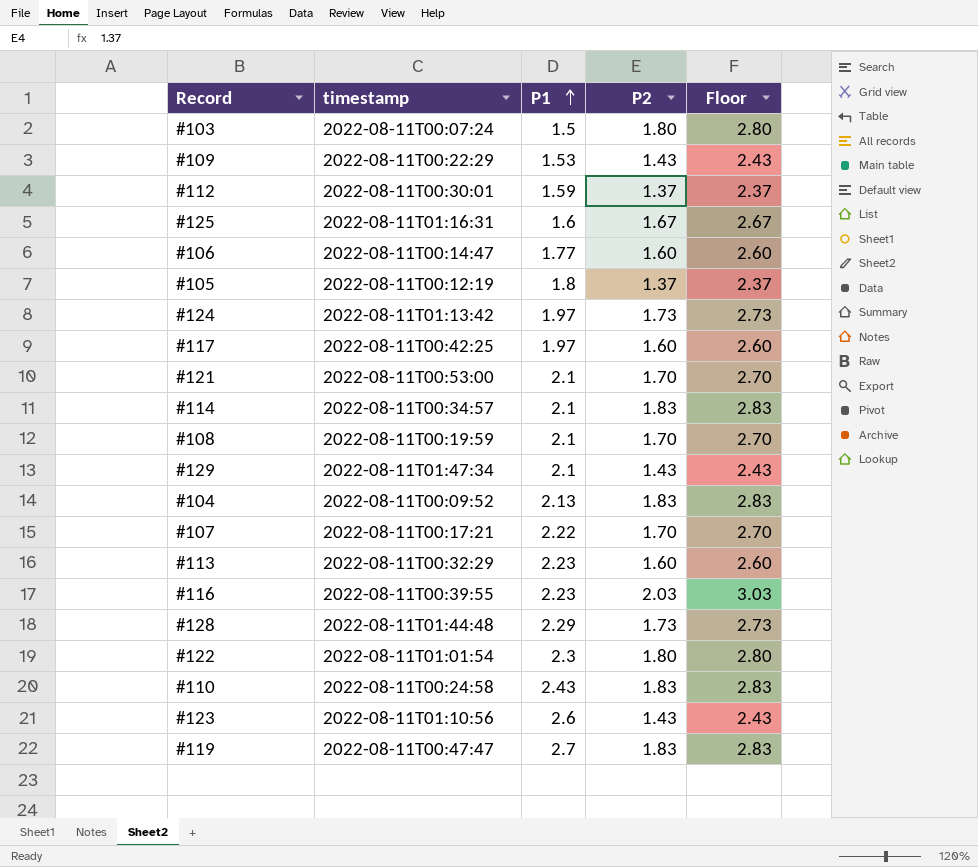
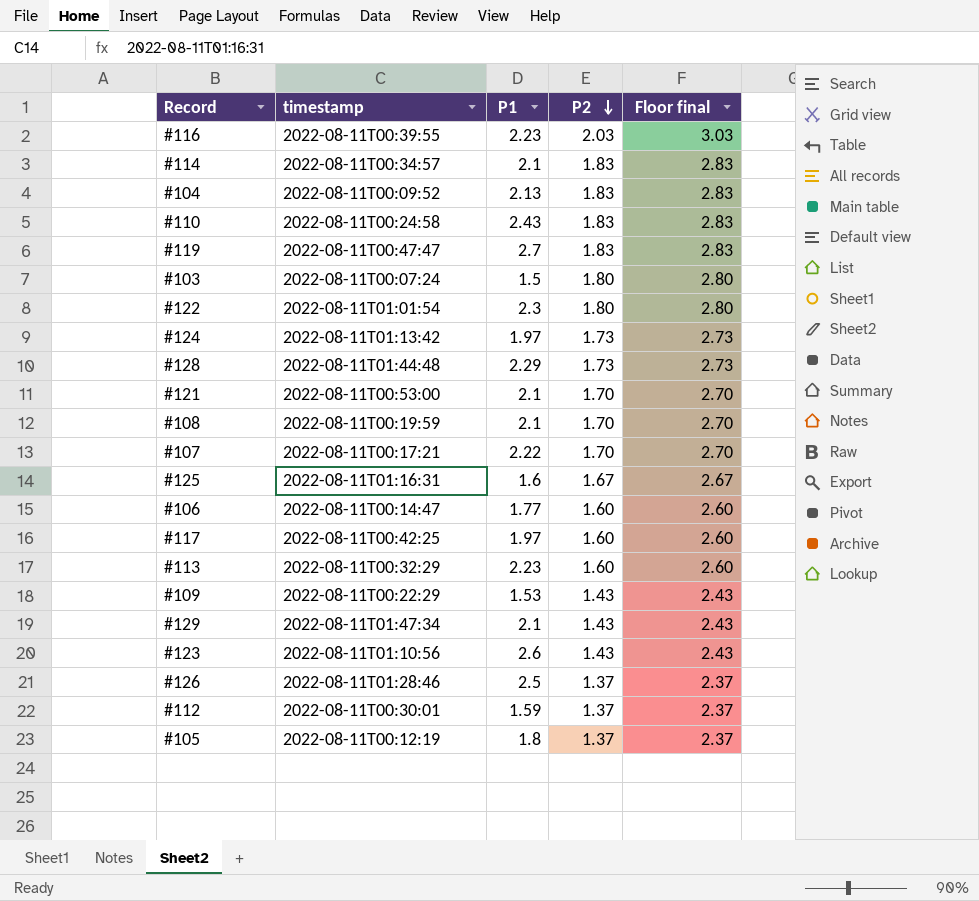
row order: P1 ascending -> P2 descending
column name: Floor -> Floor final
row #126: none -> 2022-08-11T01:28:46 | 2.5 | 1.37 | 2.37

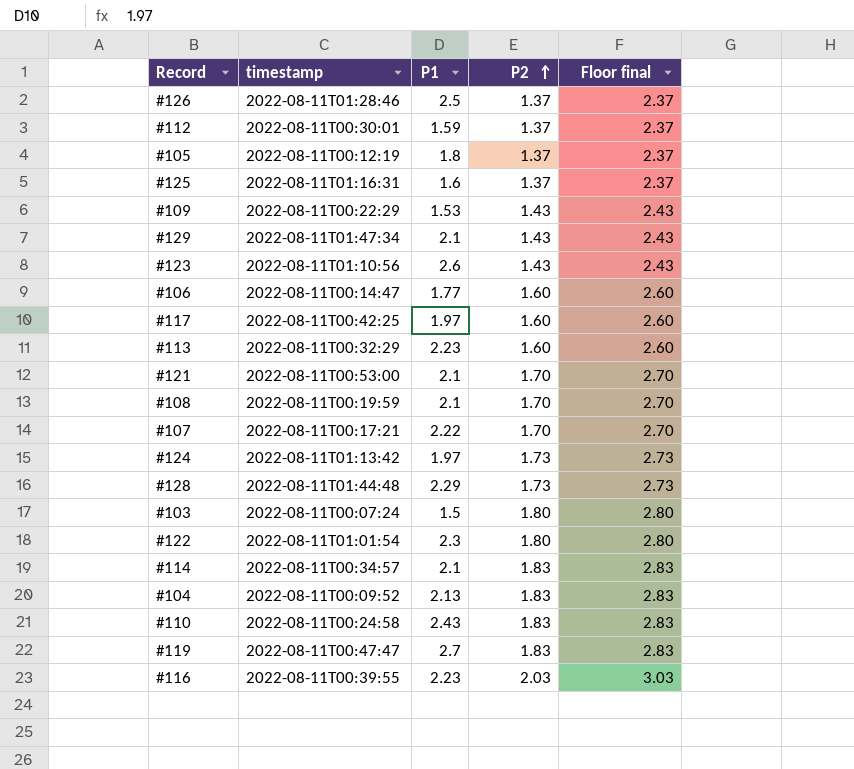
row order: P2 descending -> P2 ascending
#125 | P2: 1.67 -> 1.37
#125 | Floor final: 2.67 -> 2.37

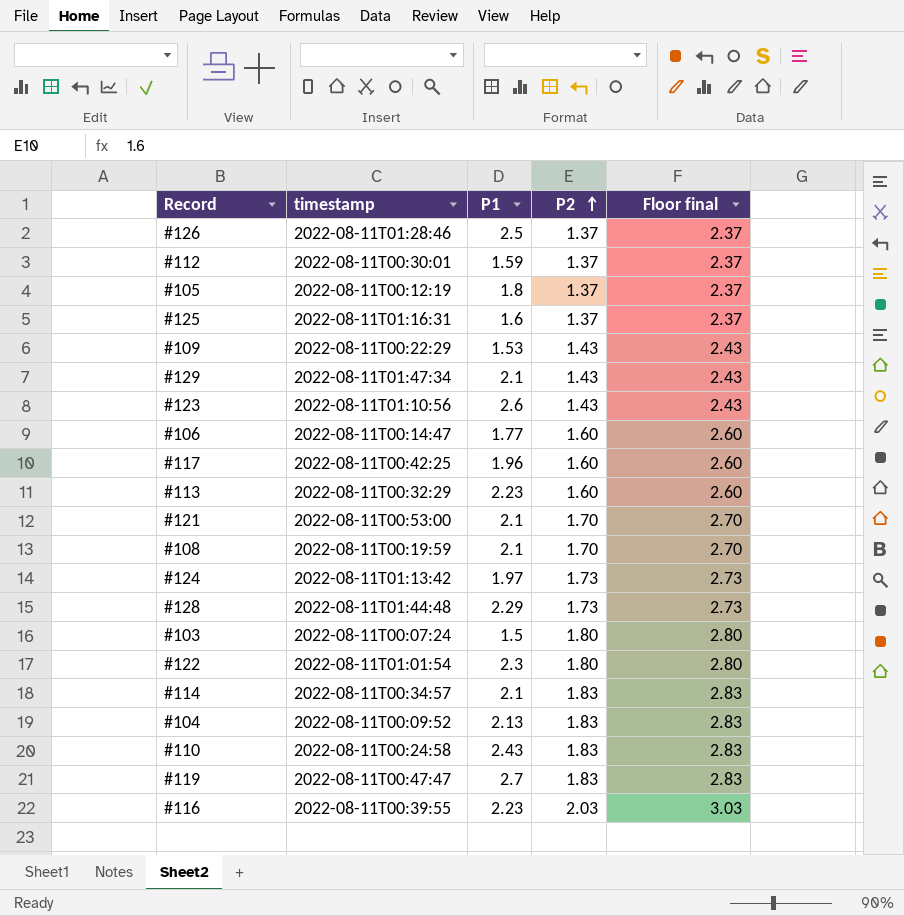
row #107: 2022-08-11T00:17:21 | 2.22 | 1.70 | 2.70 -> none
#117 | P1: 1.97 -> 1.96

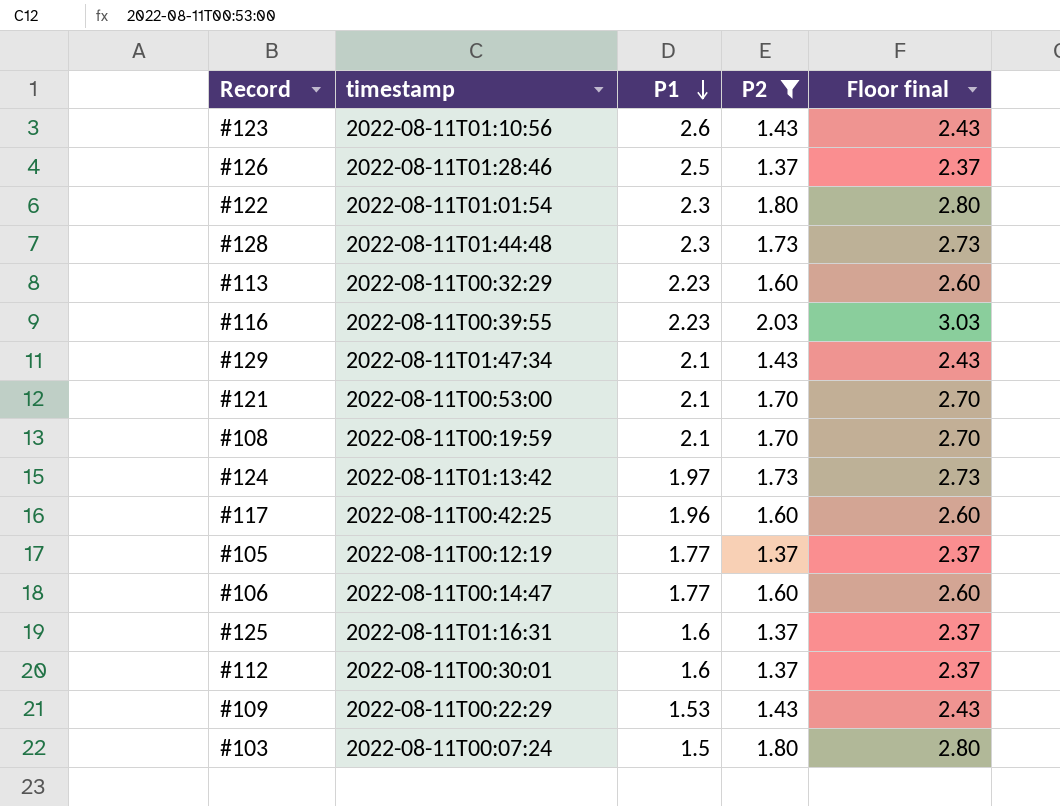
filter: none -> P2 != 1.83
row order: P2 ascending -> P1 descending
#128 | P1: 2.29 -> 2.3
#105 | P1: 1.8 -> 1.77
#112 | P1: 1.59 -> 1.6

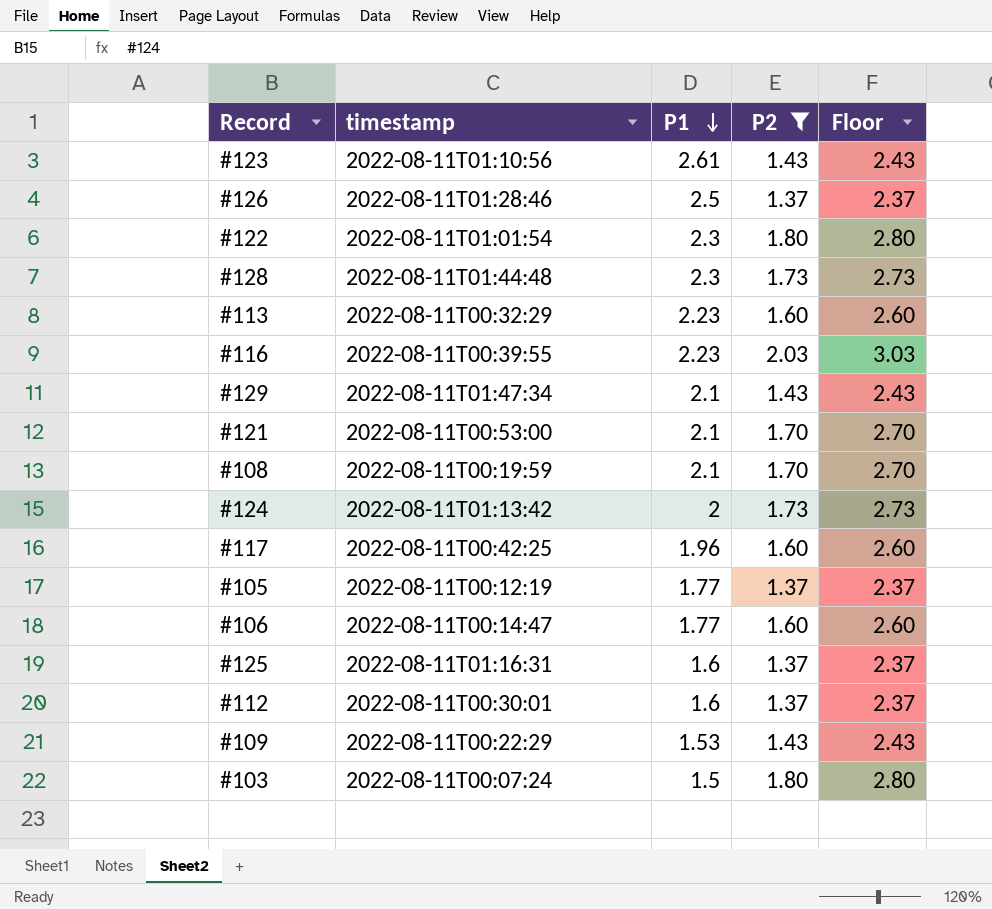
column name: Floor final -> Floor
#123 | P1: 2.6 -> 2.61
#124 | P1: 1.97 -> 2

